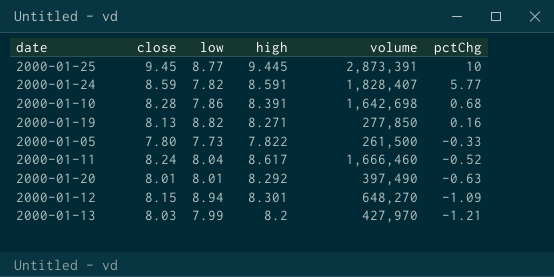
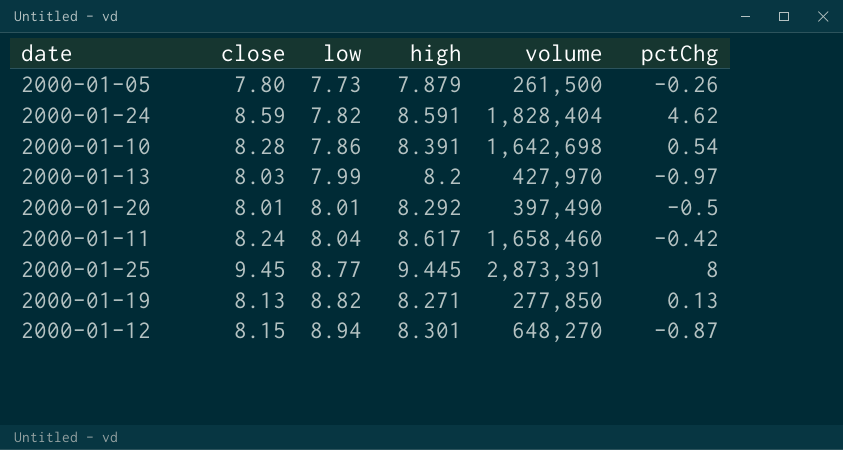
row order: pctChg descending -> low ascending
2000-01-05 | high: 7.822 -> 7.879
2000-01-05 | pctChg: -0.33 -> -0.26
2000-01-24 | volume: 1,828,407 -> 1,828,404
2000-01-24 | pctChg: 5.77 -> 4.62
2000-01-10 | pctChg: 0.68 -> 0.54
2000-01-13 | pctChg: -1.21 -> -0.97
2000-01-20 | pctChg: -0.63 -> -0.5
2000-01-11 | volume: 1,666,460 -> 1,658,460
2000-01-11 | pctChg: -0.52 -> -0.42
2000-01-25 | pctChg: 10 -> 8
2000-01-19 | pctChg: 0.16 -> 0.13
2000-01-12 | pctChg: -1.09 -> -0.87

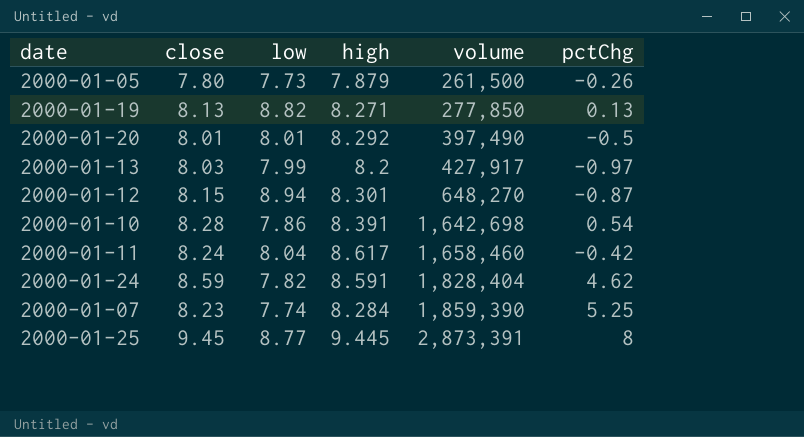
row order: low ascending -> volume ascending
2000-01-13 | volume: 427,970 -> 427,917
row 2000-01-07: none -> 8.23 | 7.74 | 8.284 | 1,859,390 | 5.25

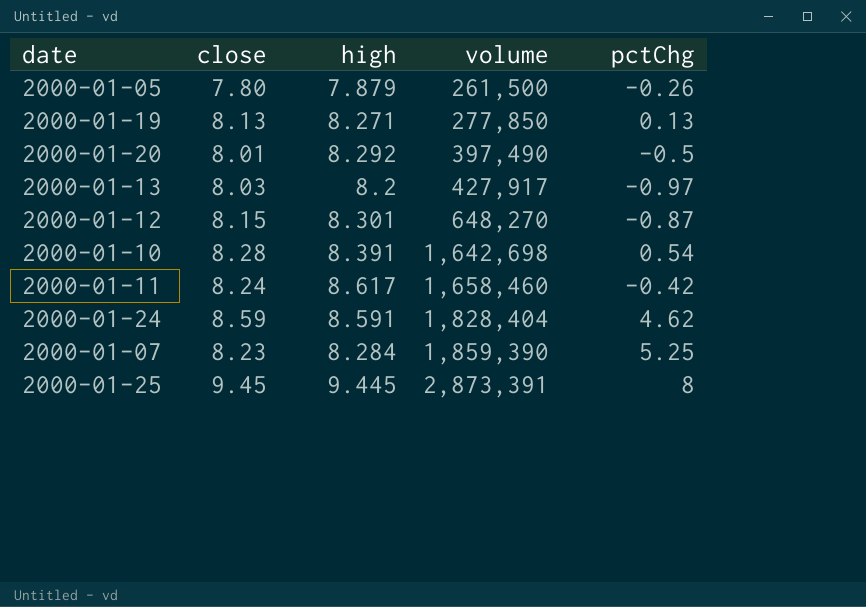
column low | position: 3 -> none

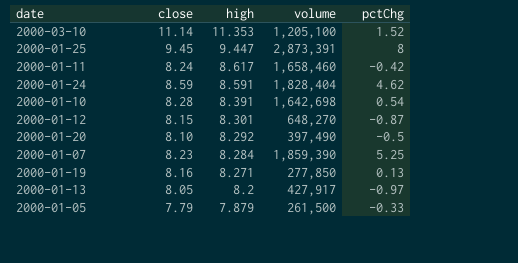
row order: volume ascending -> high descending
row 2000-03-10: none -> 11.14 | 11.353 | 1,205,100 | 1.52
2000-01-25 | high: 9.445 -> 9.447
2000-01-20 | close: 8.01 -> 8.10
2000-01-19 | close: 8.13 -> 8.16
2000-01-13 | close: 8.03 -> 8.05
2000-01-05 | close: 7.80 -> 7.79
2000-01-05 | pctChg: -0.26 -> -0.33

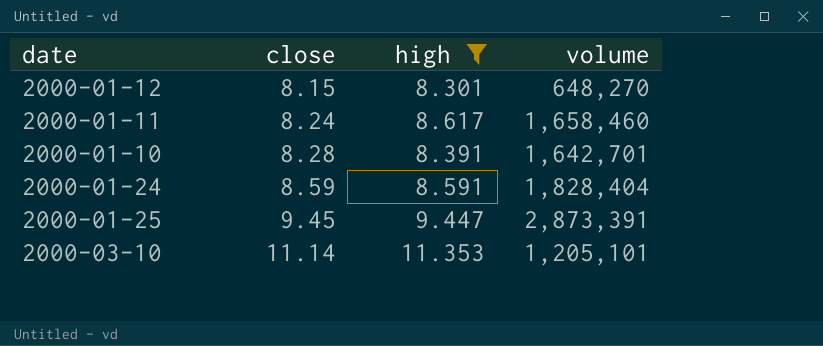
filter: none -> high >= 8.301
row order: high descending -> close ascending
column pctChg | position: 5 -> none
2000-01-10 | volume: 1,642,698 -> 1,642,701
2000-03-10 | volume: 1,205,100 -> 1,205,101

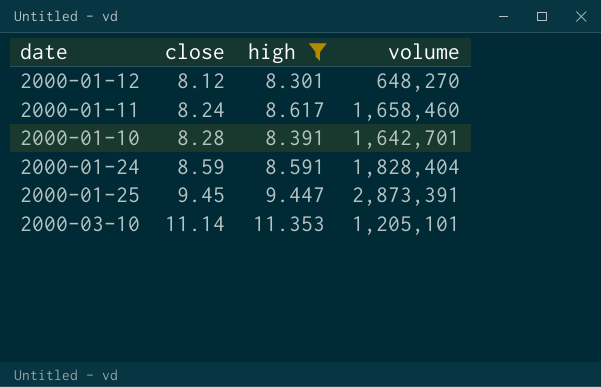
2000-01-12 | close: 8.15 -> 8.12

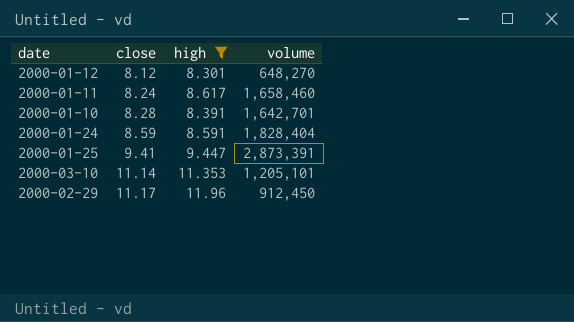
2000-01-25 | close: 9.45 -> 9.41
row 2000-02-29: none -> 11.17 | 11.96 | 912,450

